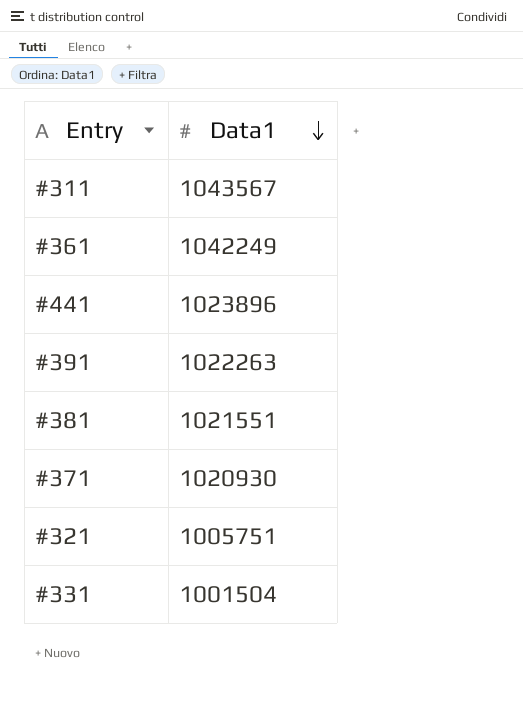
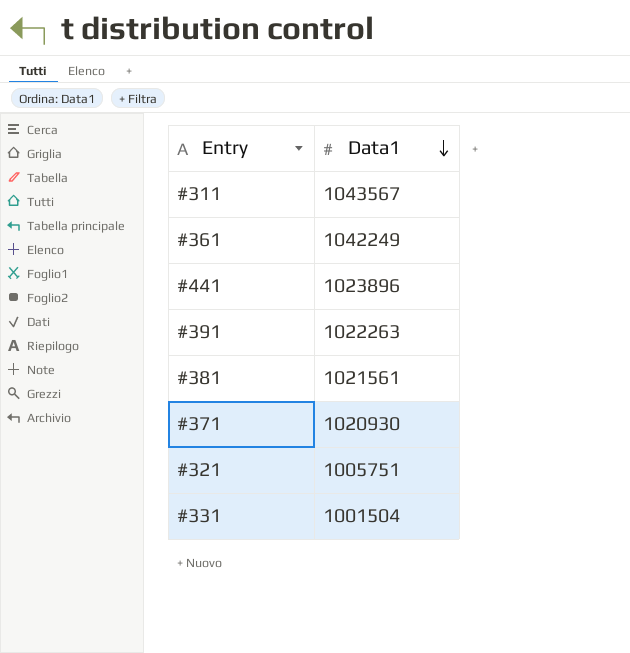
#381 | Data1: 1021551 -> 1021561

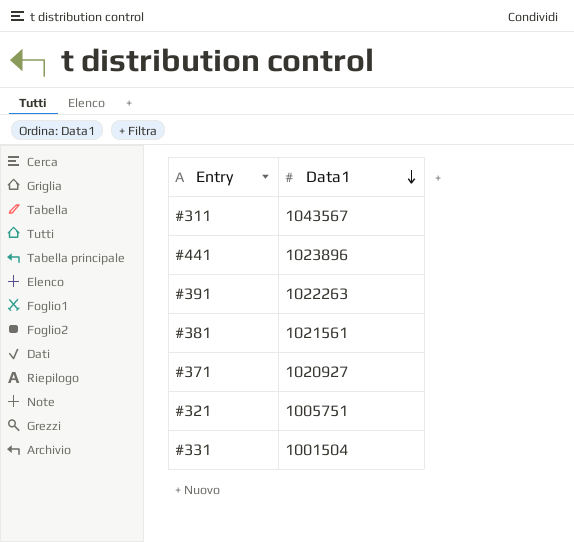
row #361: 1042249 -> none
#371 | Data1: 1020930 -> 1020927

